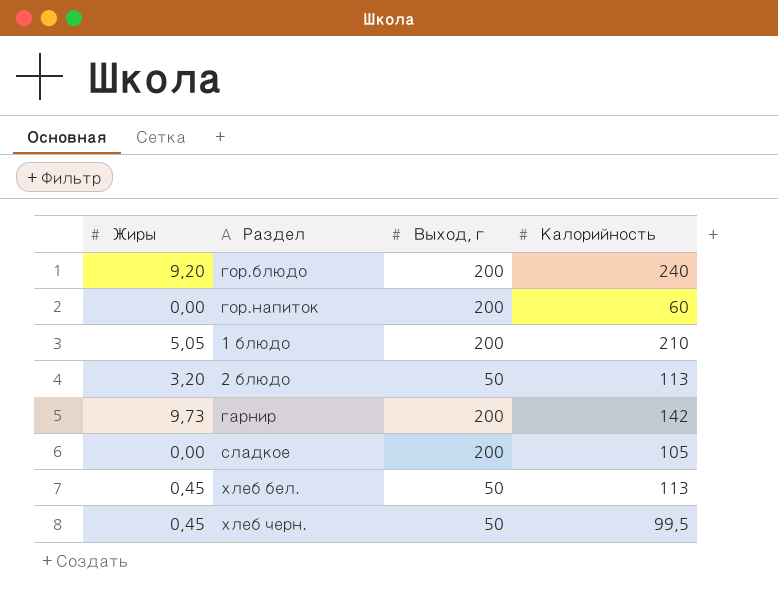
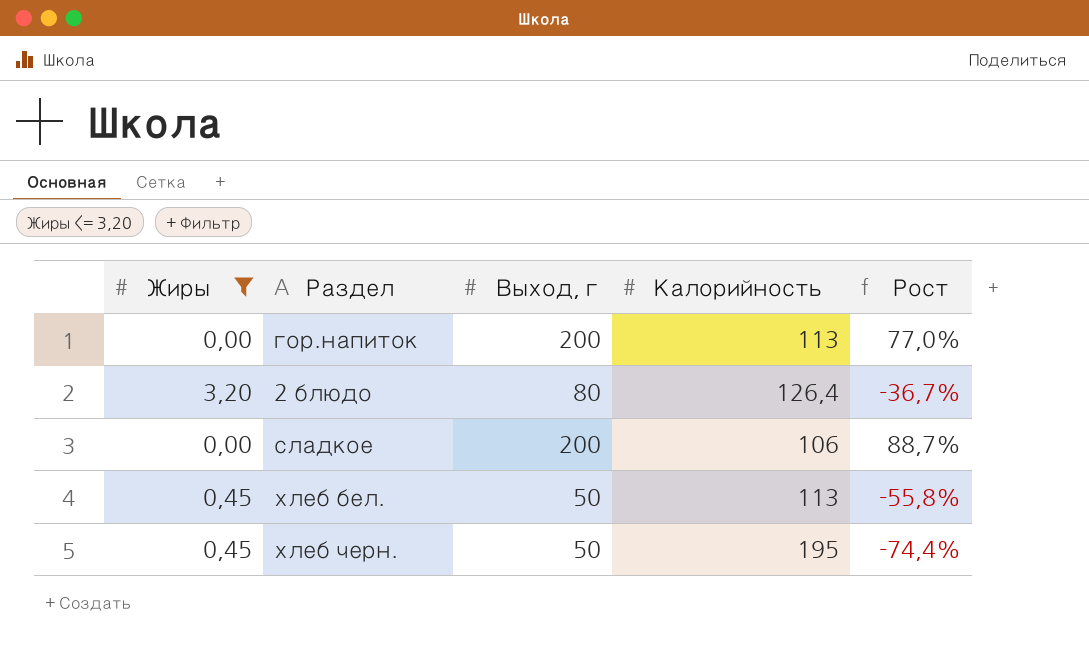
filter: none -> Жиры <= 3,20
column Рост | formula: none -> ([Выход, г] - [Калорийность]) / [Калорийность]
гор.напиток | Калорийность: 60 -> 113
2 блюдо | Выход, г: 50 -> 80
2 блюдо | Калорийность: 113 -> 126,4
сладкое | Калорийность: 105 -> 106
хлеб черн. | Калорийность: 99,5 -> 195

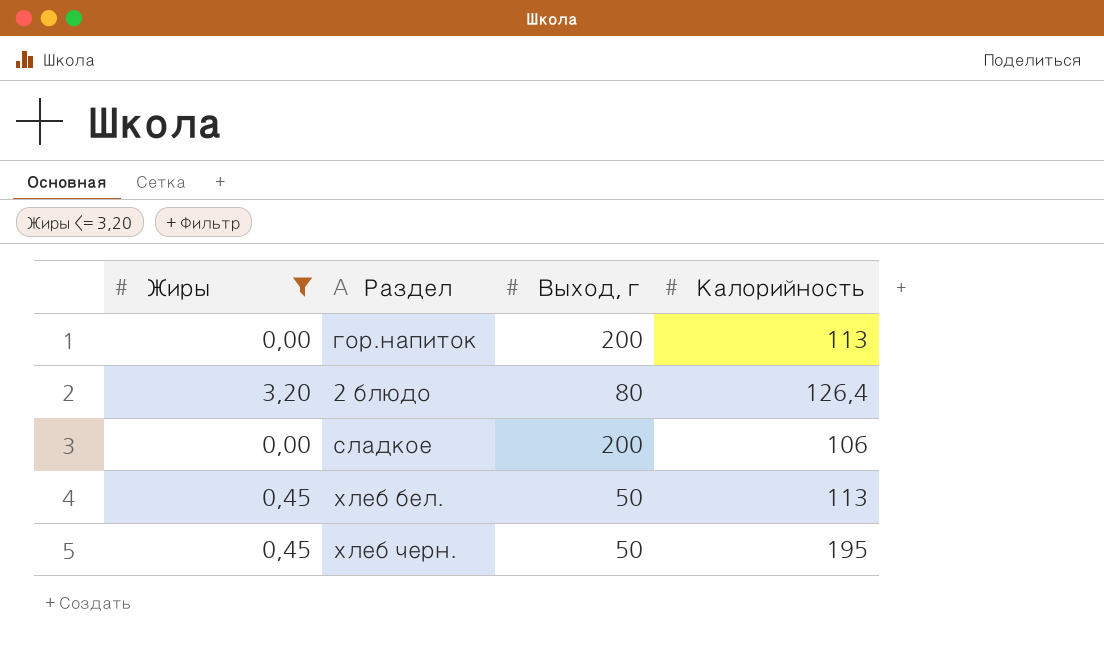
column Рост | formula: ([Выход, г] - [Калорийность]) / [Калорийность] -> none

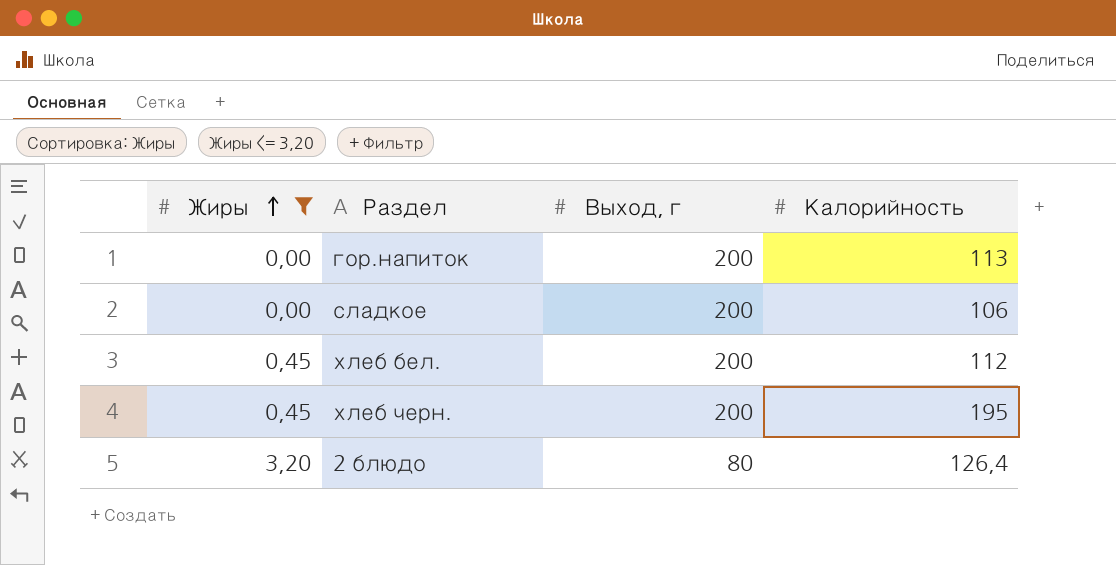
row order: none -> Жиры ascending
хлеб бел. | Выход, г: 50 -> 200
хлеб бел. | Калорийность: 113 -> 112
хлеб черн. | Выход, г: 50 -> 200

